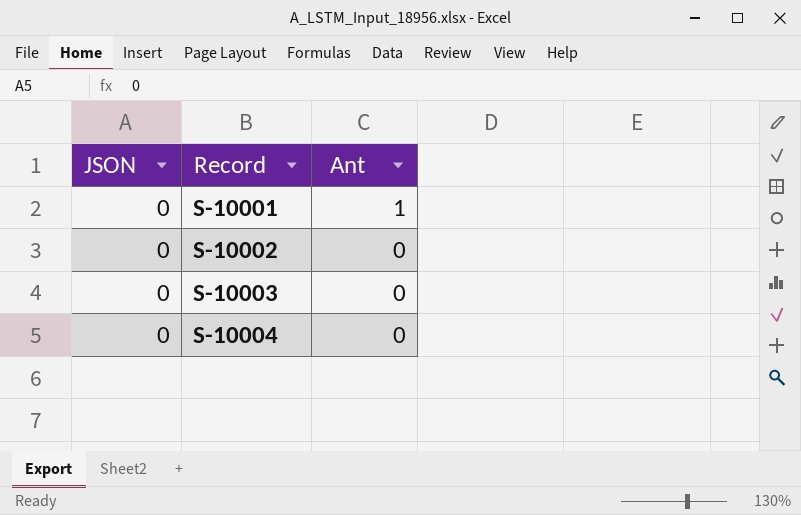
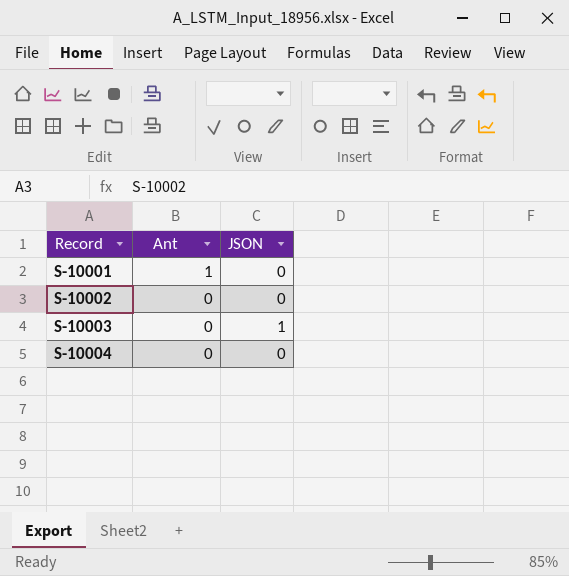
column JSON | position: 1 -> 3
S-10003 | JSON: 0 -> 1

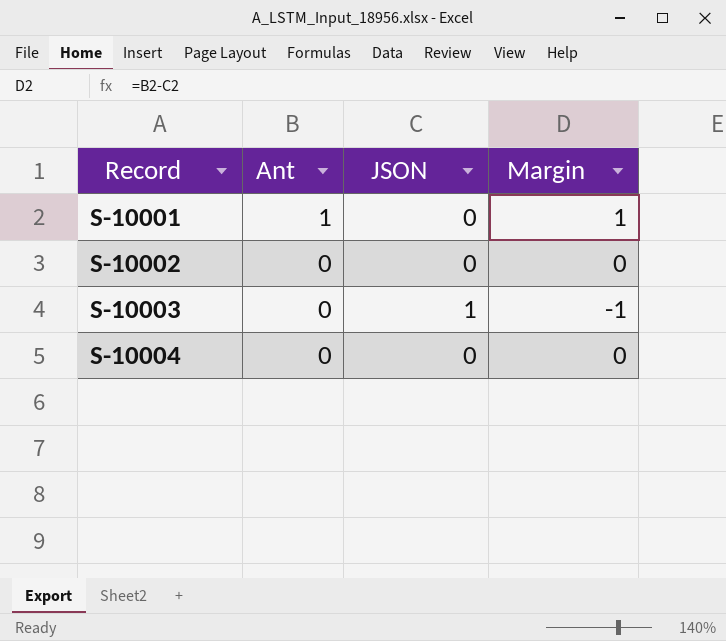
column Margin | formula: none -> [Ant] - [JSON]

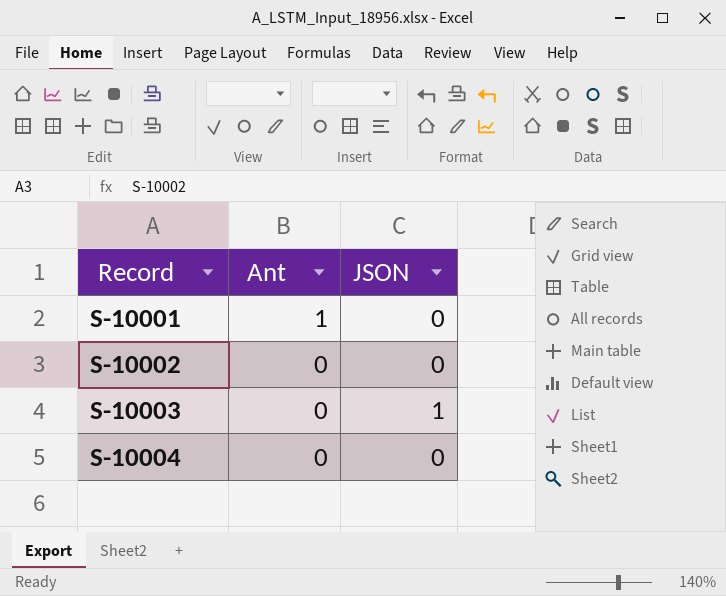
column Margin | formula: [Ant] - [JSON] -> none

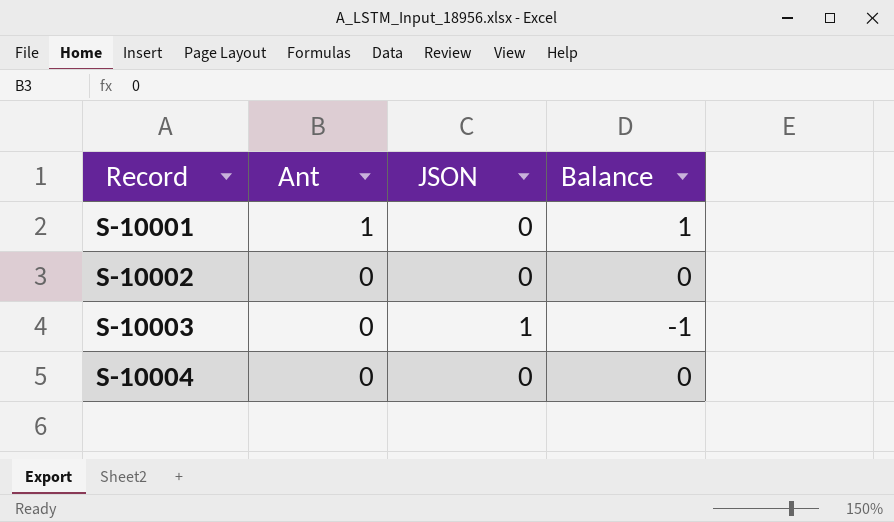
column Balance | formula: none -> [Ant] - [JSON]

